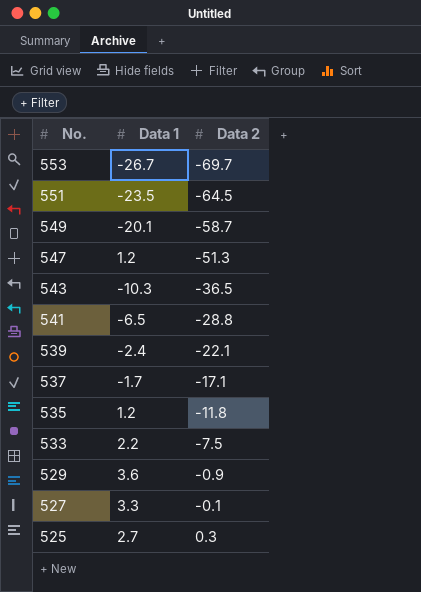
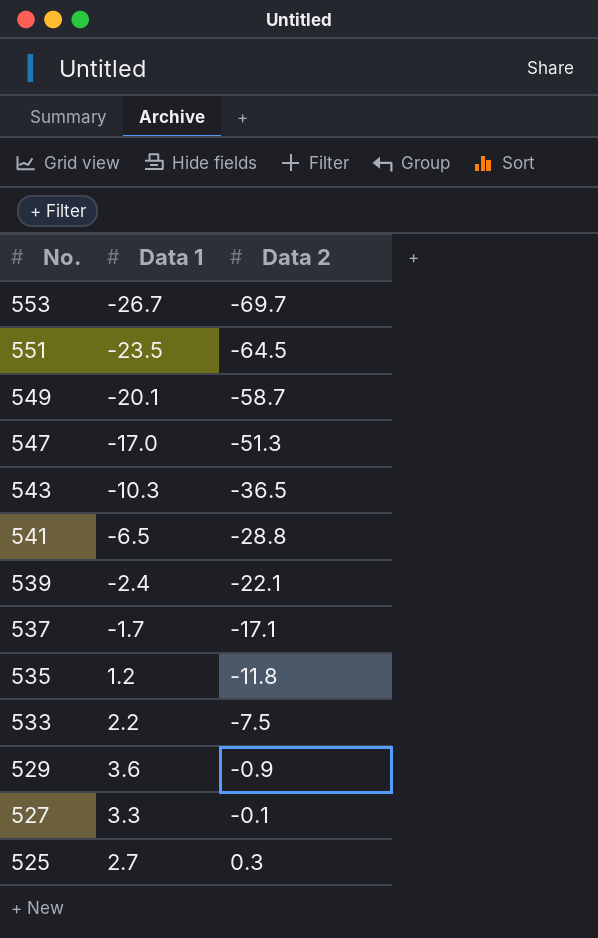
547 | Data 1: 1.2 -> -17.0

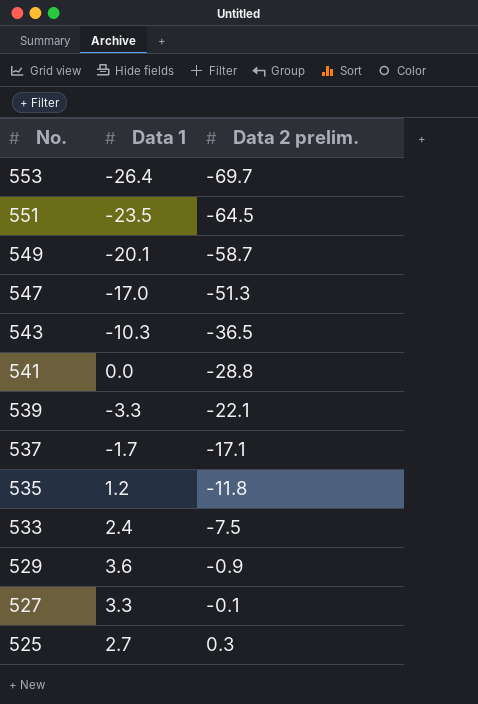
column name: Data 2 -> Data 2 prelim.
553 | Data 1: -26.7 -> -26.4
541 | Data 1: -6.5 -> 0.0
539 | Data 1: -2.4 -> -3.3
533 | Data 1: 2.2 -> 2.4

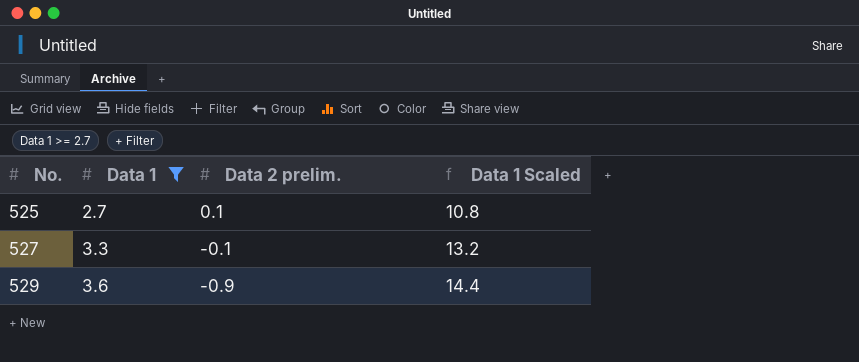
filter: none -> Data 1 >= 2.7
row order: No. descending -> No. ascending
column Data 1 Scaled | formula: none -> [Data 1] * 4
525 | Data 2 prelim.: 0.3 -> 0.1

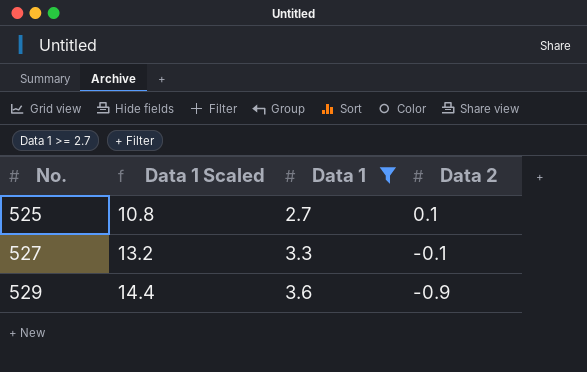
column Data 1 Scaled | position: 4 -> 2
column name: Data 2 prelim. -> Data 2

